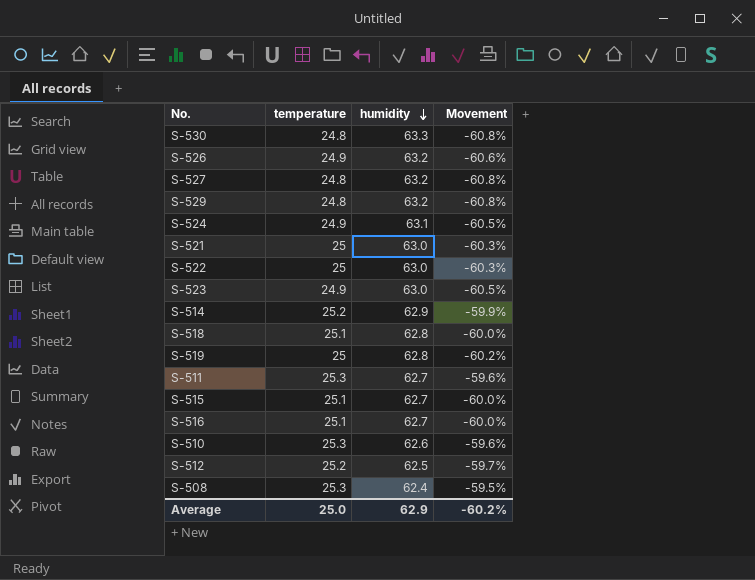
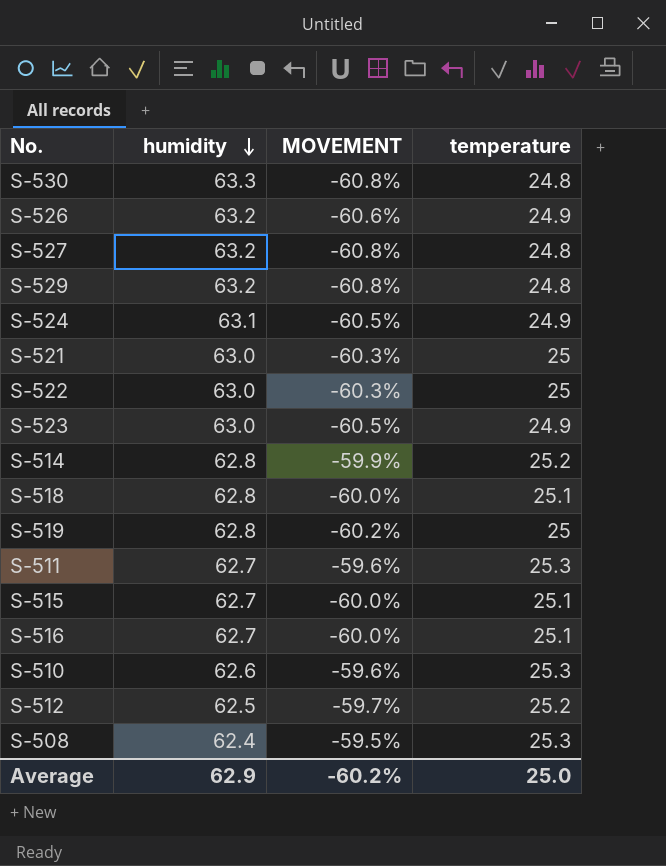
column name: Movement -> MOVEMENT
column temperature | position: 2 -> 4
S-514 | humidity: 62.9 -> 62.8

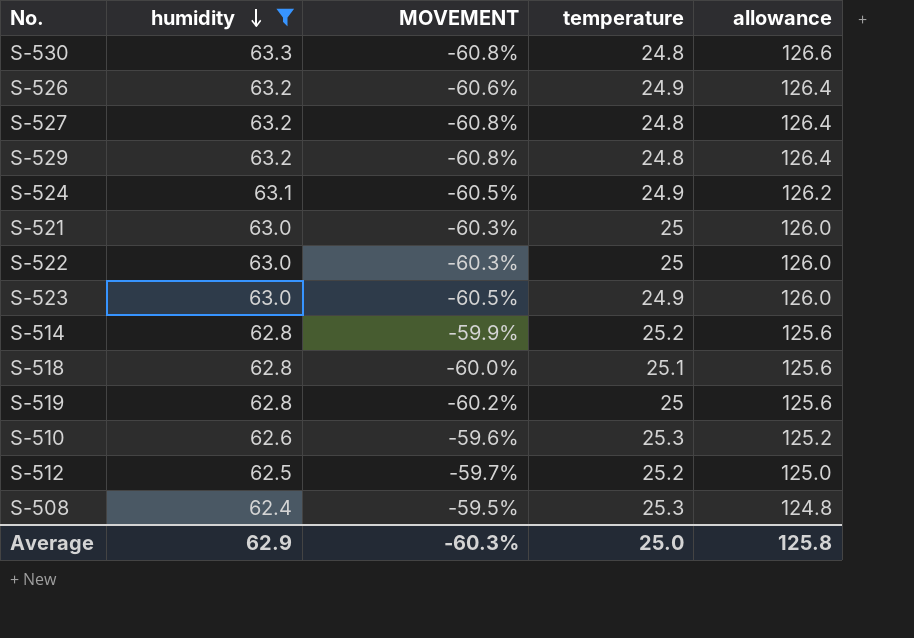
filter: none -> humidity != 62.7
column allowance | formula: none -> [humidity] * 2
Average | MOVEMENT: -60.2% -> -60.3%

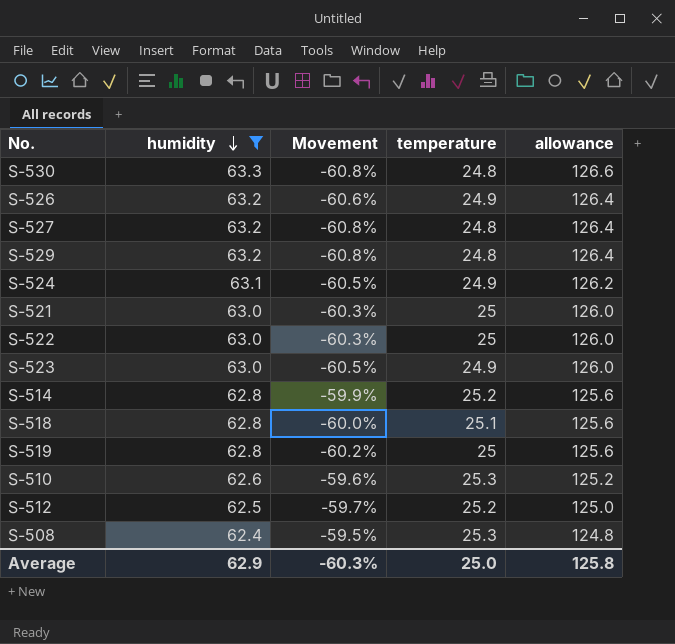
column name: MOVEMENT -> Movement

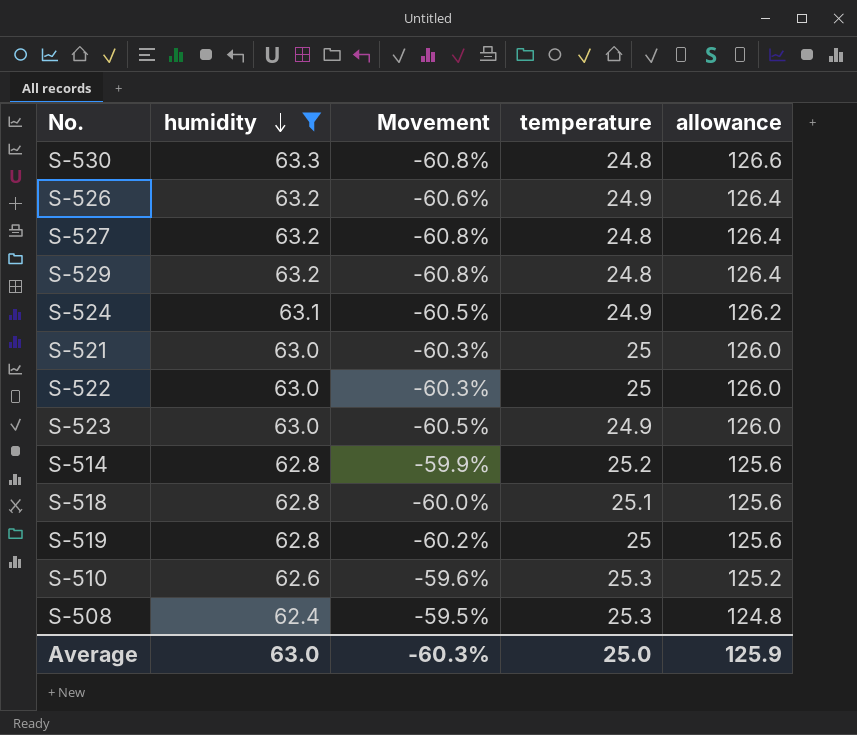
row S-512: 62.5 | -59.7% | 25.2 | 125.0 -> none
Average | humidity: 62.9 -> 63.0
Average | allowance: 125.8 -> 125.9

